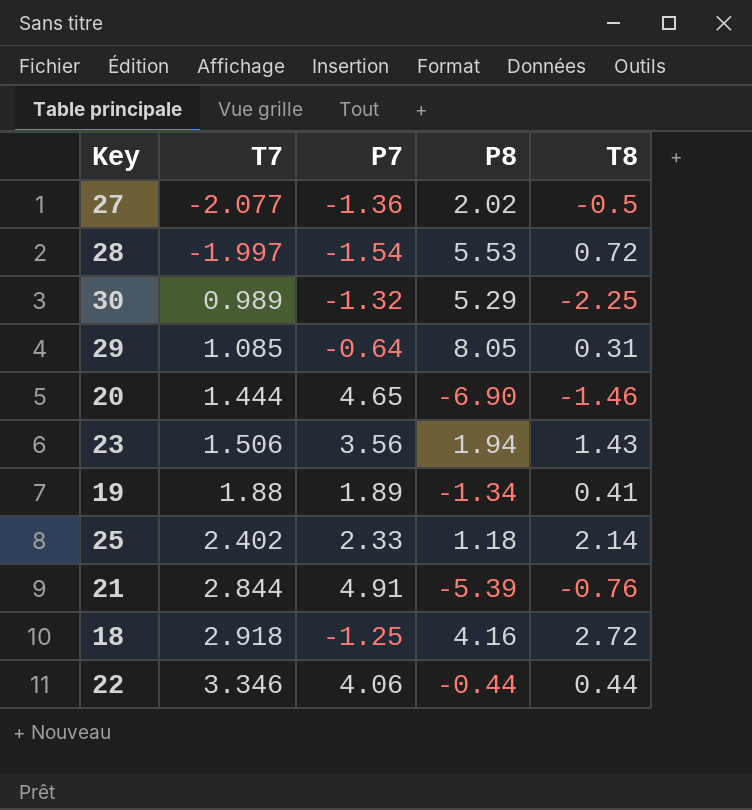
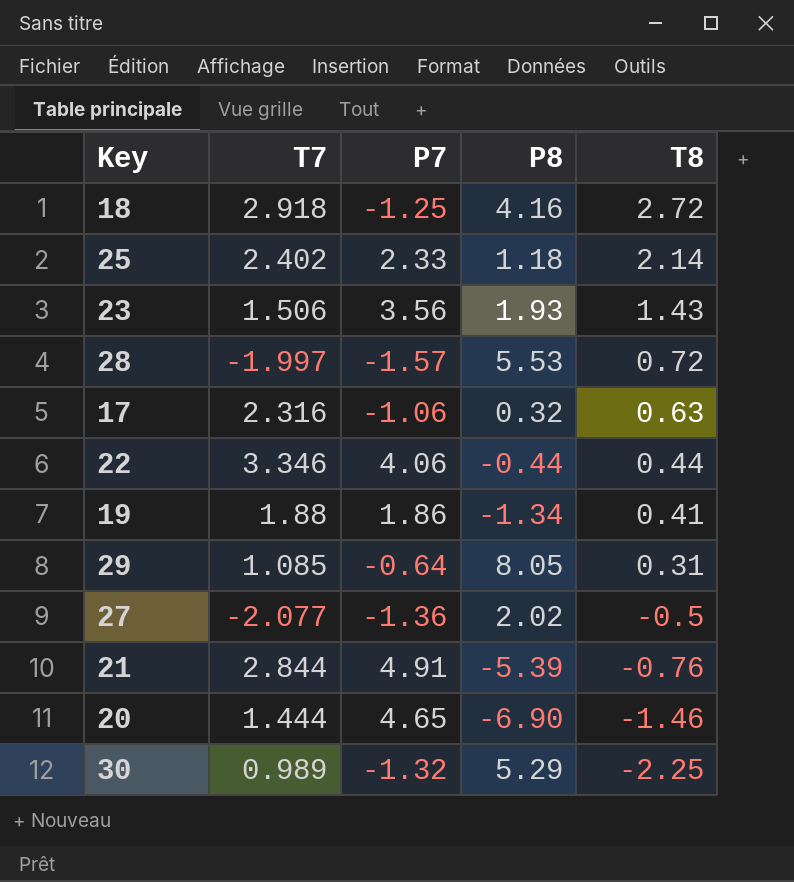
row order: T7 ascending -> T8 descending
23 | P8: 1.94 -> 1.93
28 | P7: -1.54 -> -1.57
row 17: none -> 2.316 | -1.06 | 0.32 | 0.63
19 | P7: 1.89 -> 1.86

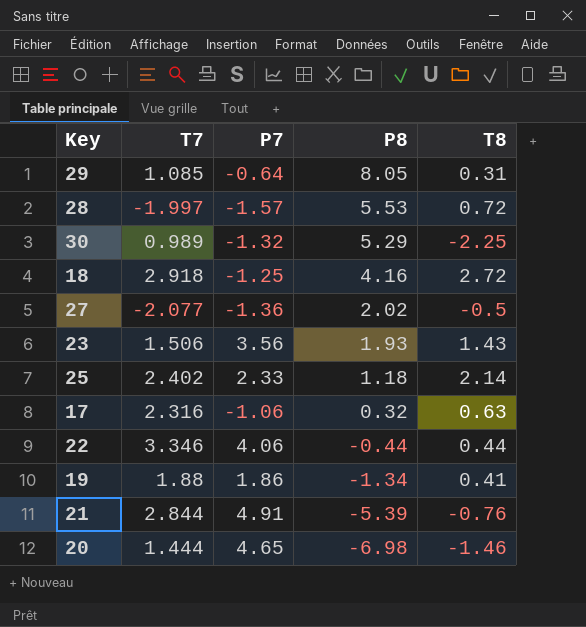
row order: T8 descending -> P8 descending
20 | P8: -6.90 -> -6.98

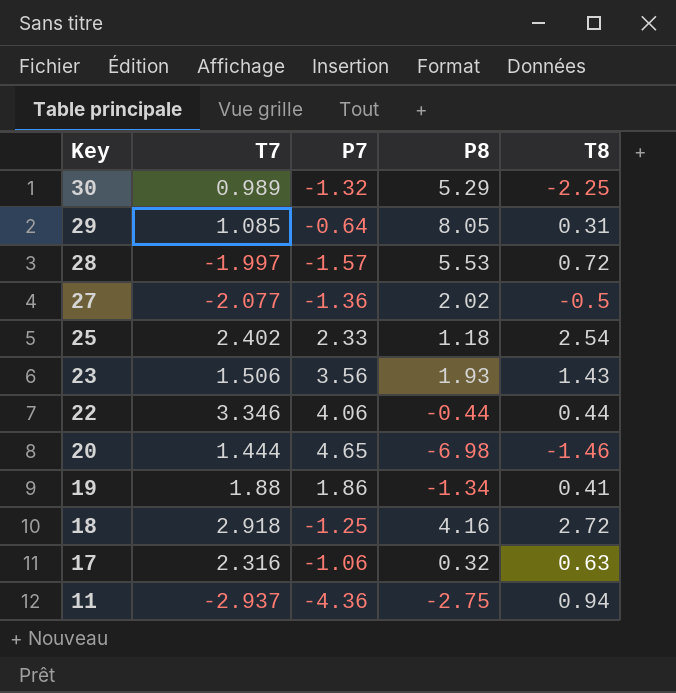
row order: P8 descending -> Key descending
row 21: 2.844 | 4.91 | -5.39 | -0.76 -> none
25 | T8: 2.14 -> 2.54
row 11: none -> -2.937 | -4.36 | -2.75 | 0.94

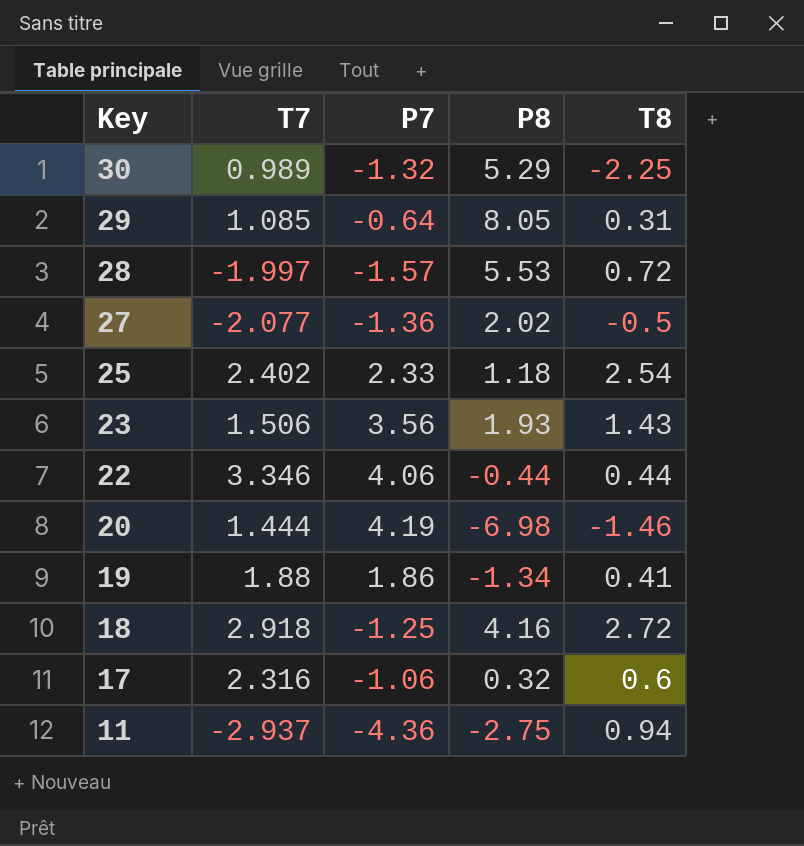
20 | P7: 4.65 -> 4.19
17 | T8: 0.63 -> 0.6

